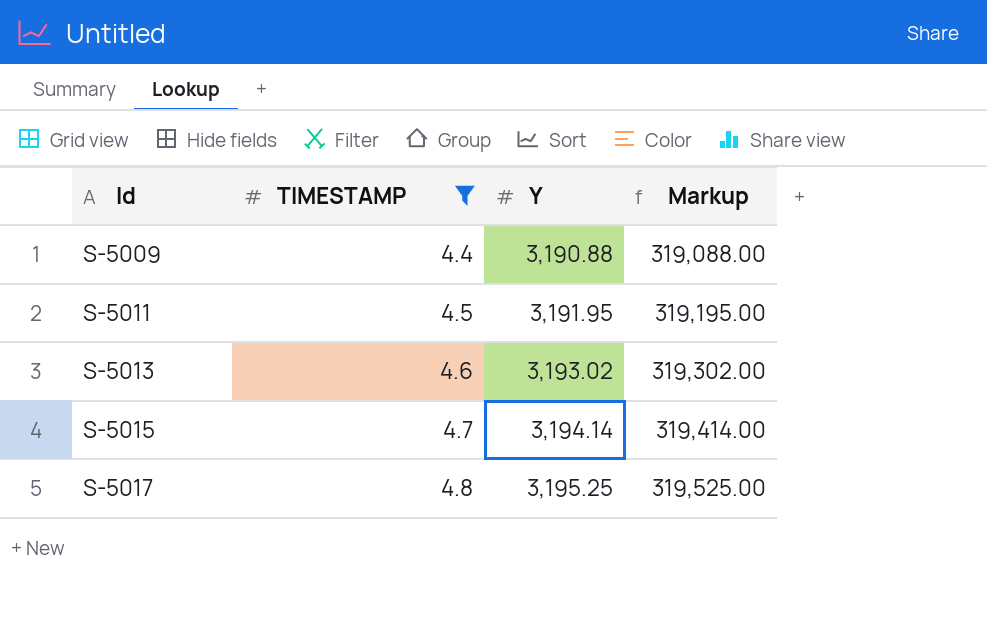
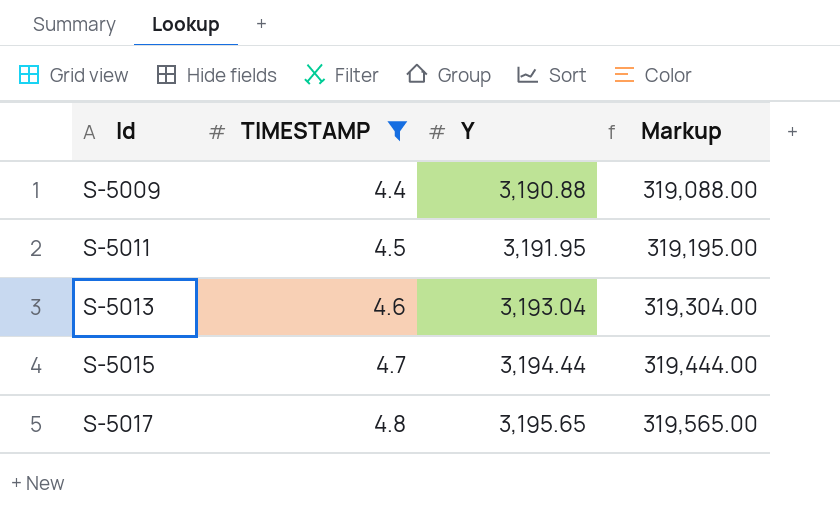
S-5013 | Y: 3,193.02 -> 3,193.04
S-5013 | Markup: 319,302.00 -> 319,304.00
S-5015 | Y: 3,194.14 -> 3,194.44
S-5015 | Markup: 319,414.00 -> 319,444.00
S-5017 | Y: 3,195.25 -> 3,195.65
S-5017 | Markup: 319,525.00 -> 319,565.00

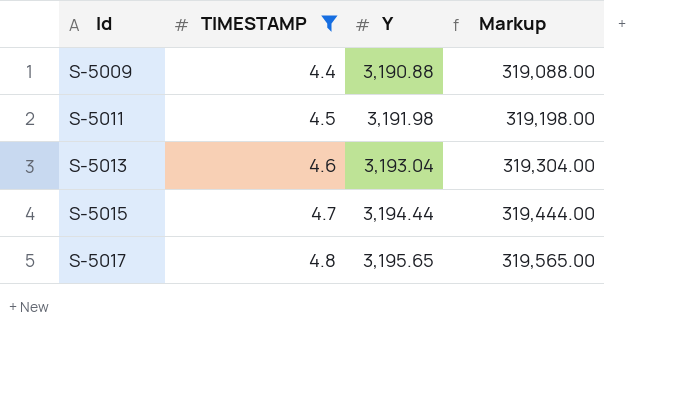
S-5011 | Y: 3,191.95 -> 3,191.98
S-5011 | Markup: 319,195.00 -> 319,198.00

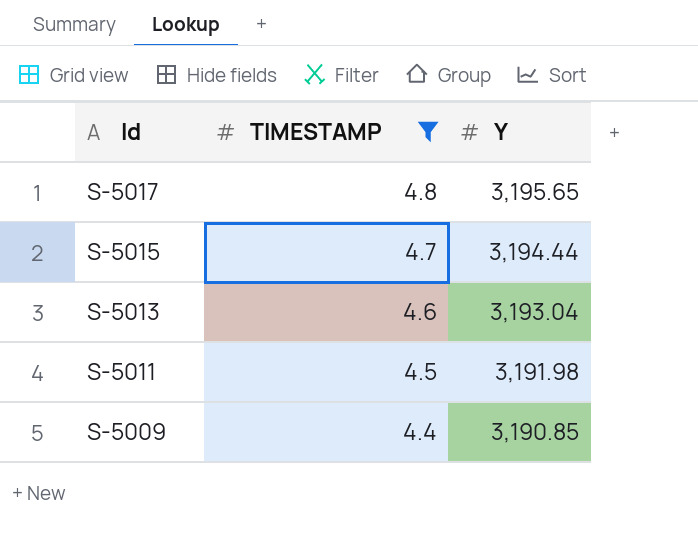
row order: Id ascending -> Id descending
column Markup | formula: [Y] * 100 -> none
S-5009 | Y: 3,190.88 -> 3,190.85

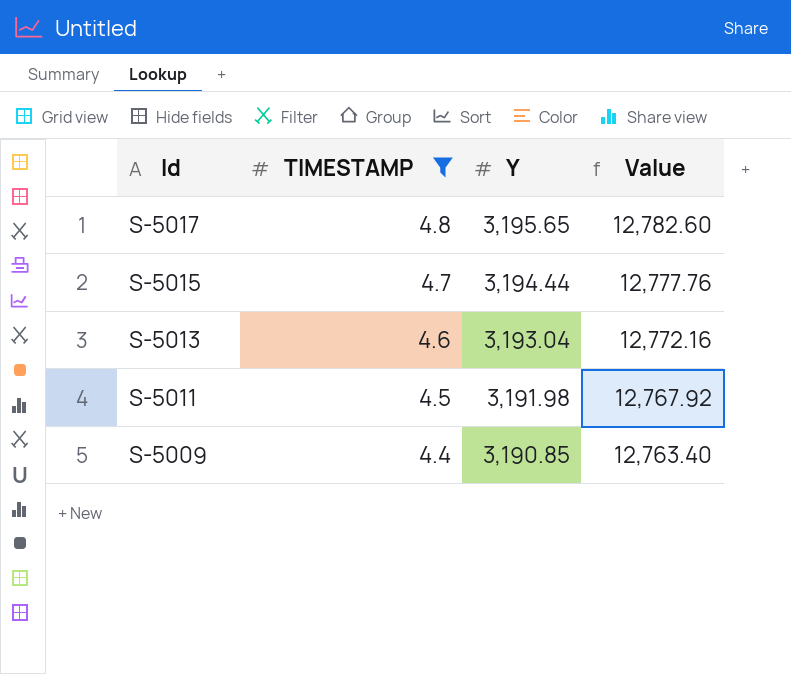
column Value | formula: none -> [Y] * 4

